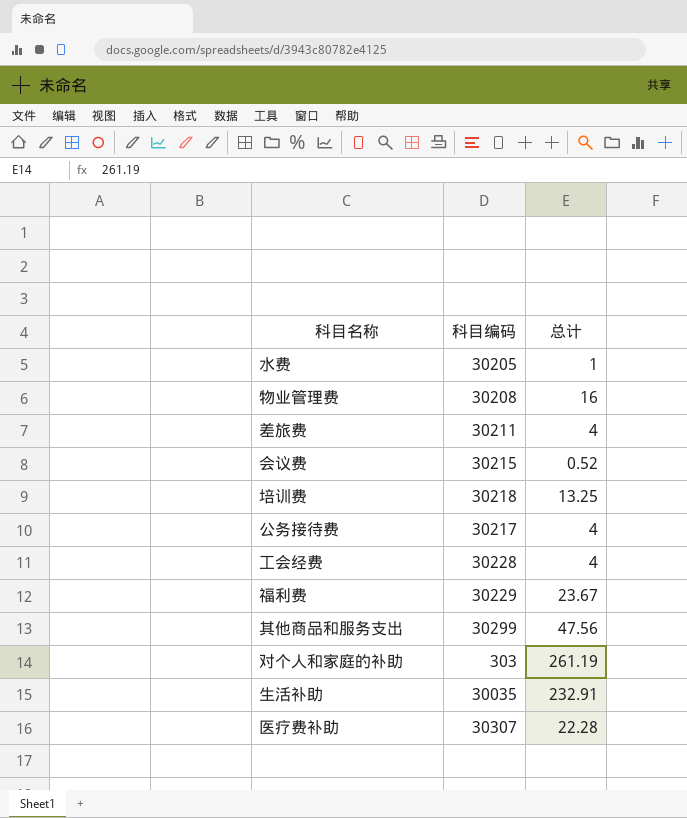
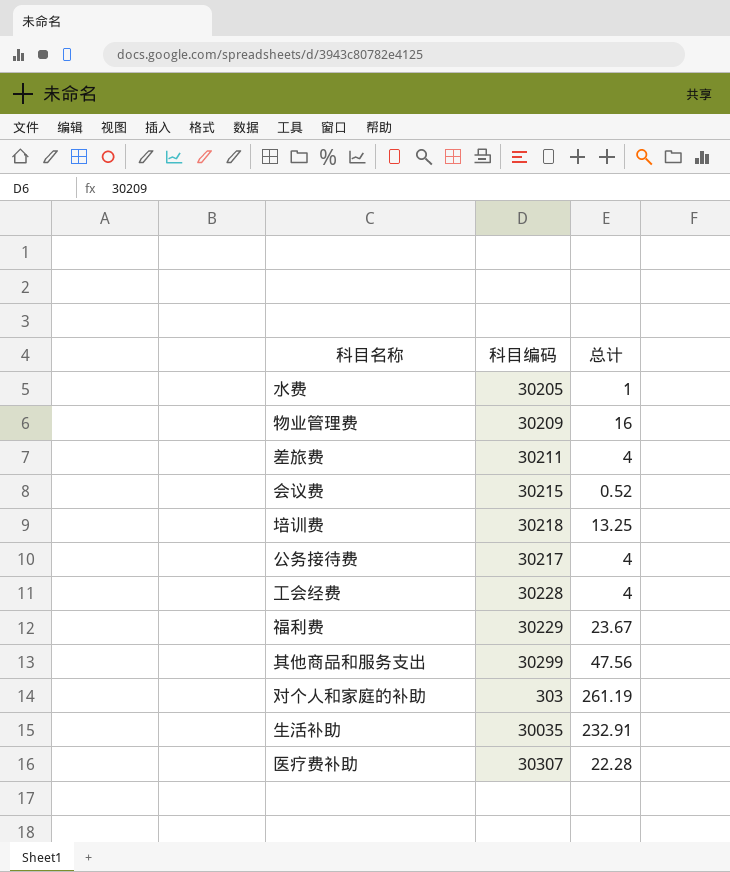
物业管理费 | 科目编码: 30208 -> 30209

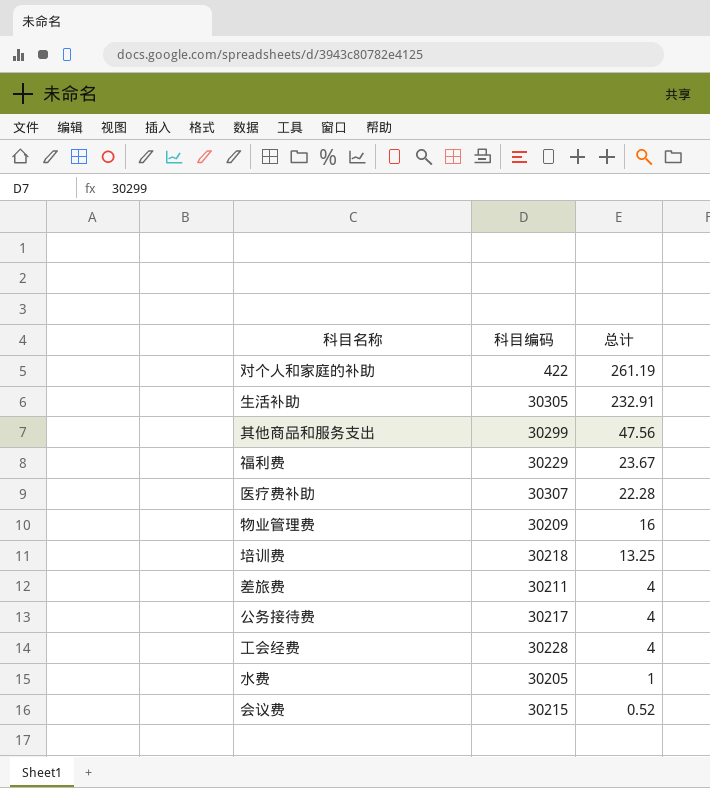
row order: none -> 总计 descending
对个人和家庭的补助 | 科目编码: 303 -> 422
生活补助 | 科目编码: 30035 -> 30305

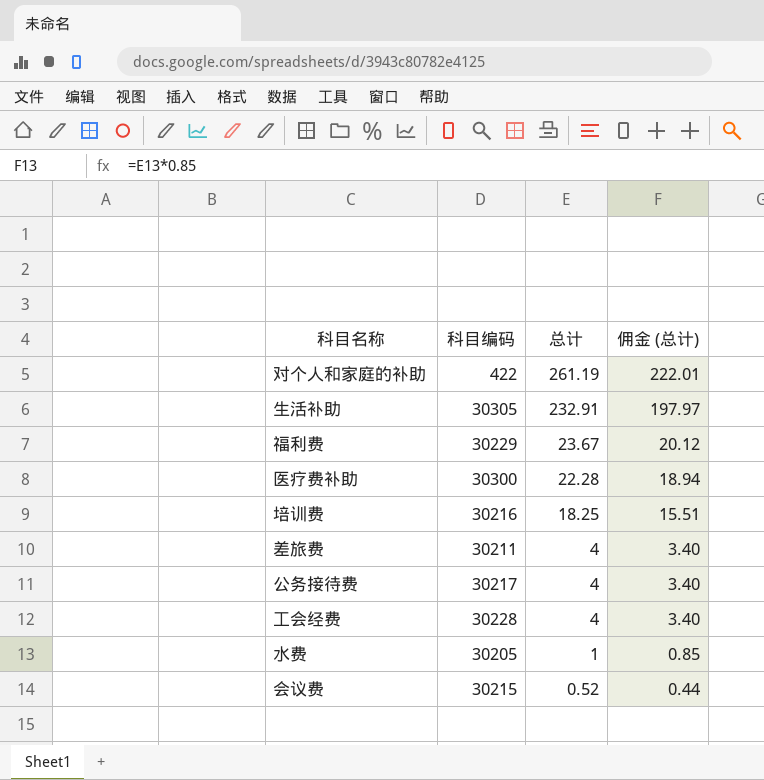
column 佣金 (总计) | formula: none -> [总计] * 0.85
row 其他商品和服务支出: 30299 | 47.56 -> none
row 物业管理费: 30209 | 16 -> none
医疗费补助 | 科目编码: 30307 -> 30300
培训费 | 科目编码: 30218 -> 30216
培训费 | 总计: 13.25 -> 18.25

